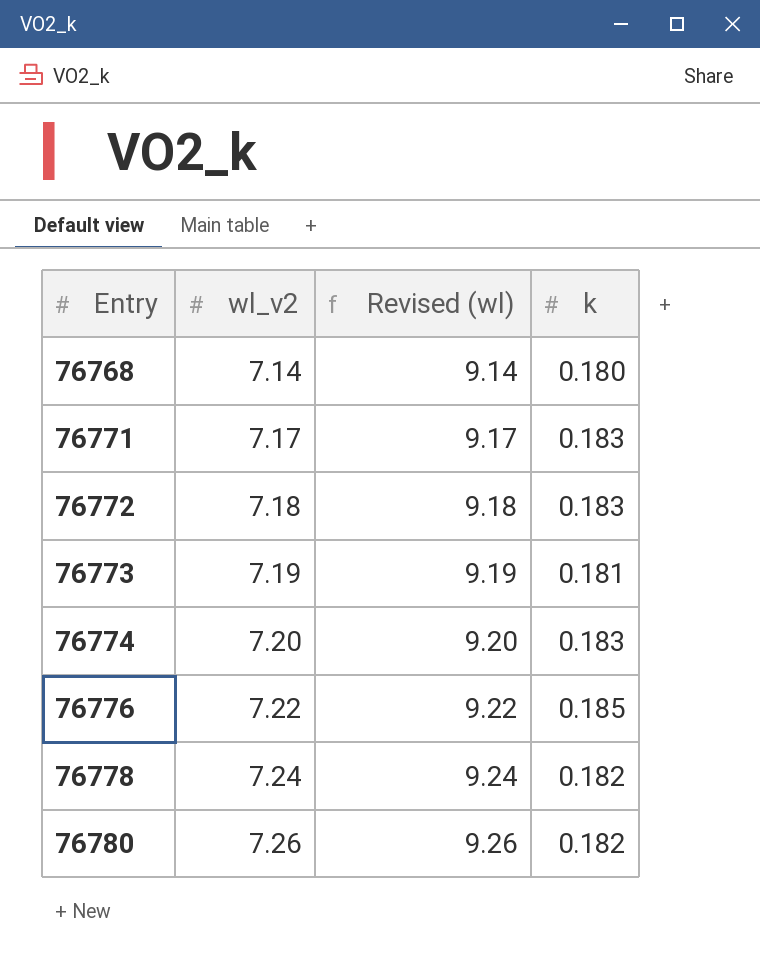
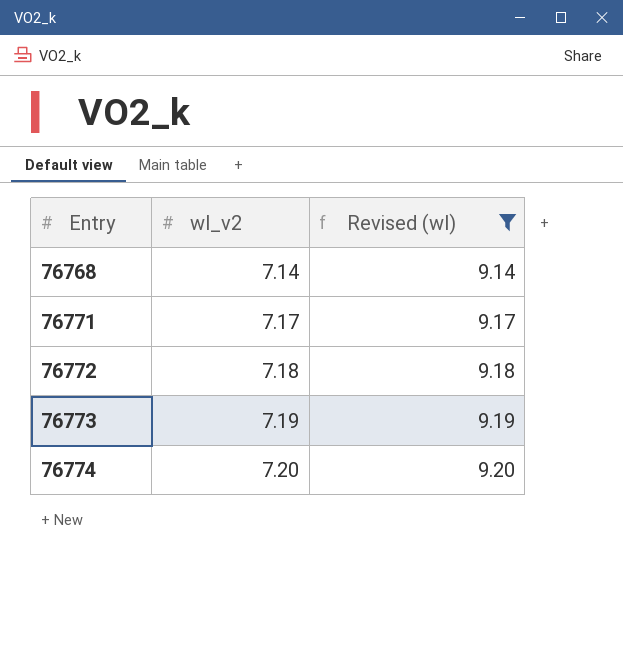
filter: none -> Revised (wl) <= 9.20
column k | position: 4 -> none

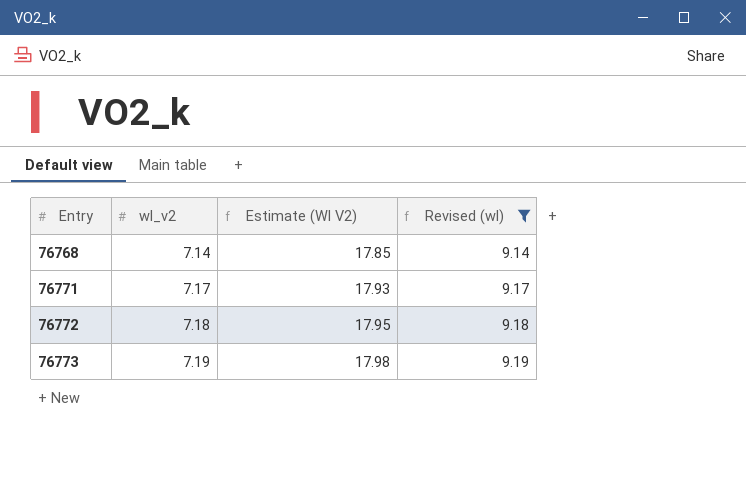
column Estimate (Wl V2) | formula: none -> [wl_v2] * 2.5
row 76774: 7.20 | 9.20 -> none

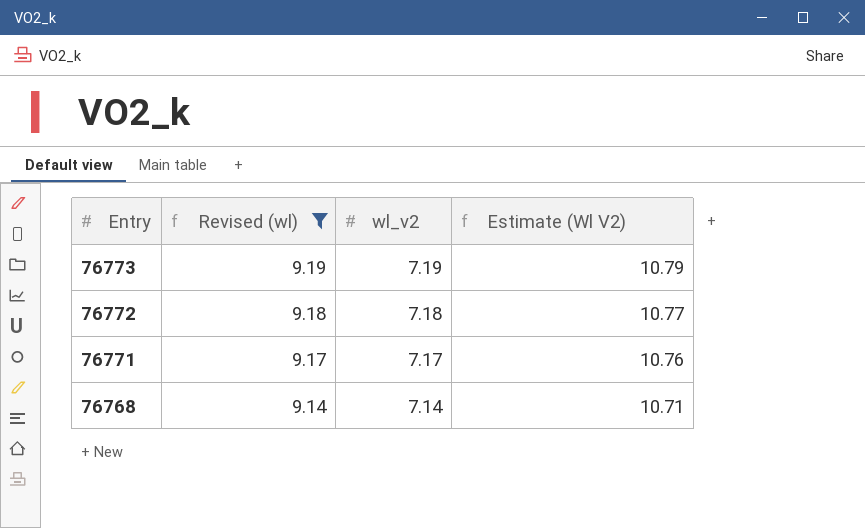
row order: Entry ascending -> Entry descending
column Revised (wl) | position: 4 -> 2
column Estimate (Wl V2) | formula: [wl_v2] * 2.5 -> [wl_v2] * 1.5

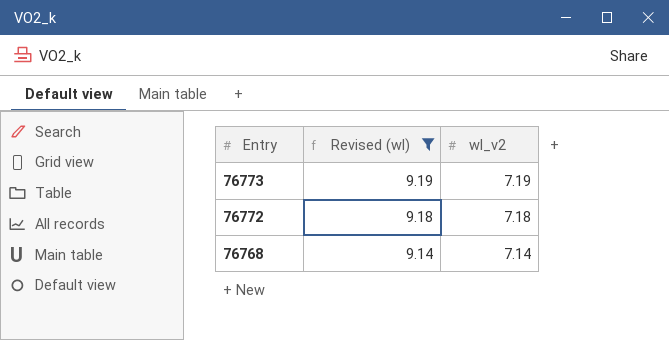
column Estimate (Wl V2) | formula: [wl_v2] * 1.5 -> none
row 76771: 9.17 | 7.17 | 10.76 -> none

